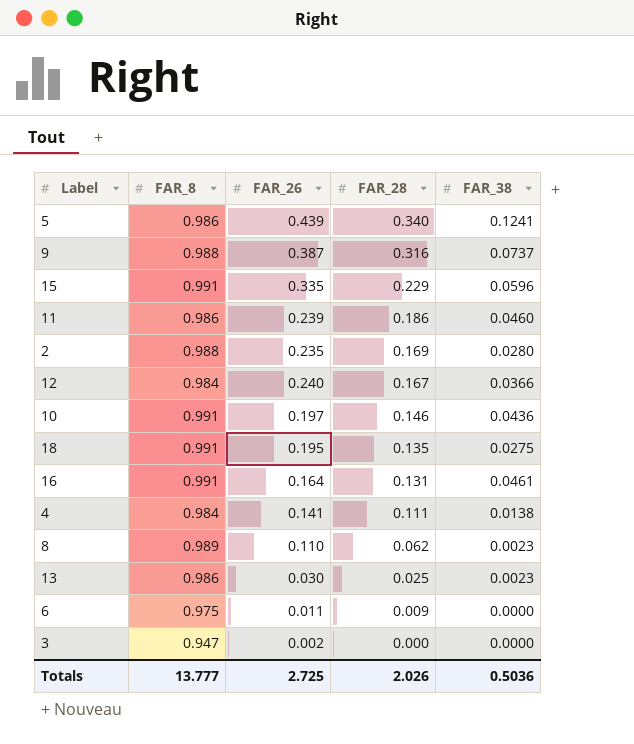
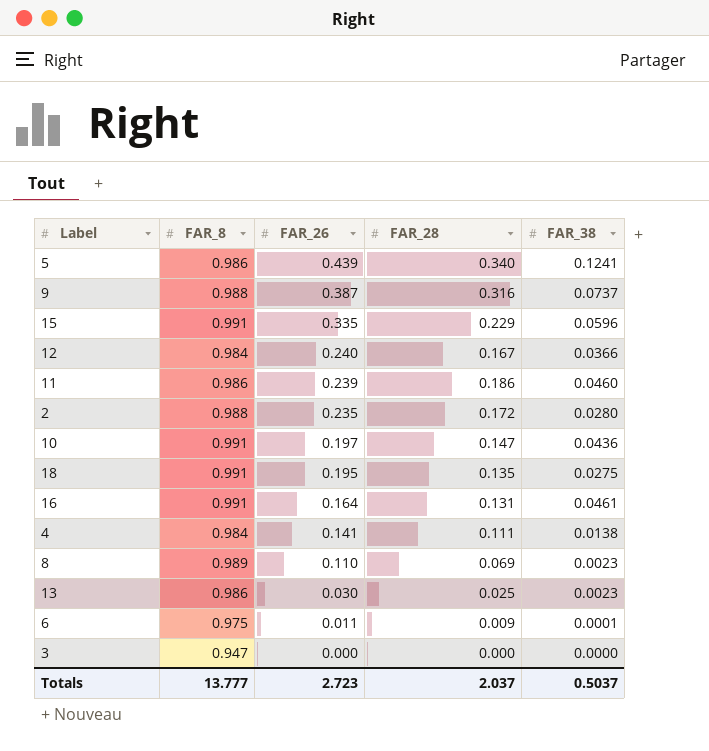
row order: FAR_28 descending -> FAR_26 descending
2 | FAR_28: 0.169 -> 0.172
10 | FAR_28: 0.146 -> 0.147
8 | FAR_28: 0.062 -> 0.069
6 | FAR_38: 0.0000 -> 0.0001
3 | FAR_26: 0.002 -> 0.000
Totals | FAR_26: 2.725 -> 2.723
Totals | FAR_28: 2.026 -> 2.037
Totals | FAR_38: 0.5036 -> 0.5037

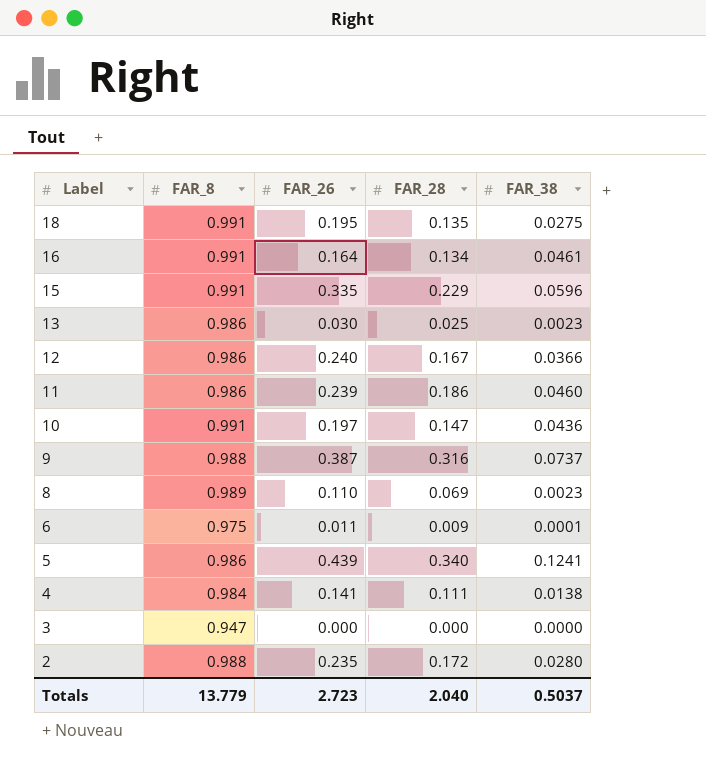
row order: FAR_26 descending -> Label descending
16 | FAR_28: 0.131 -> 0.134
12 | FAR_8: 0.984 -> 0.986
Totals | FAR_8: 13.777 -> 13.779
Totals | FAR_28: 2.037 -> 2.040

